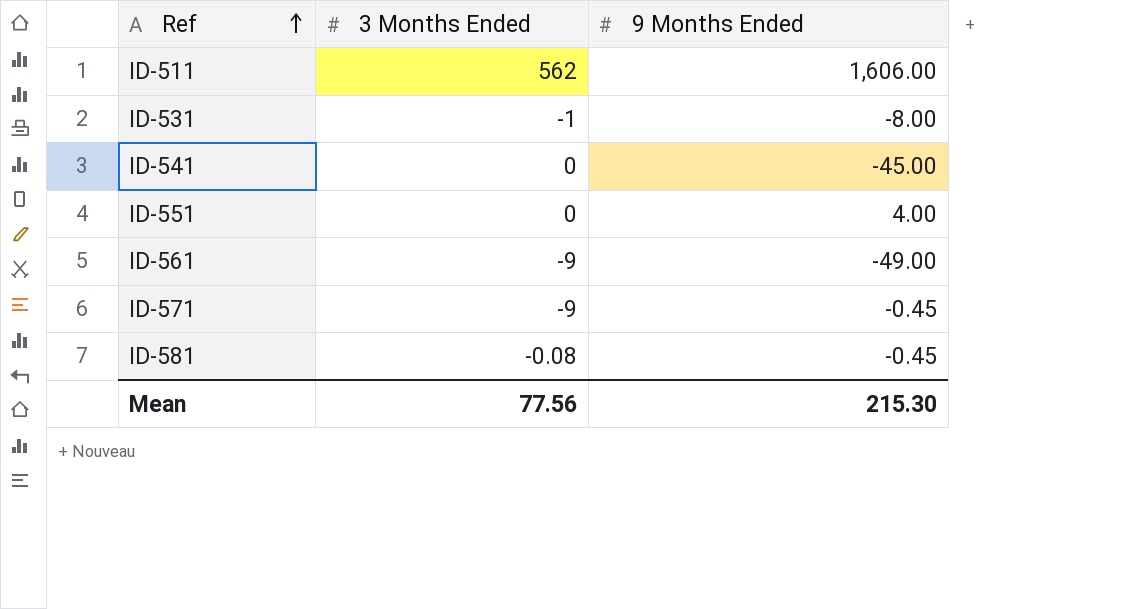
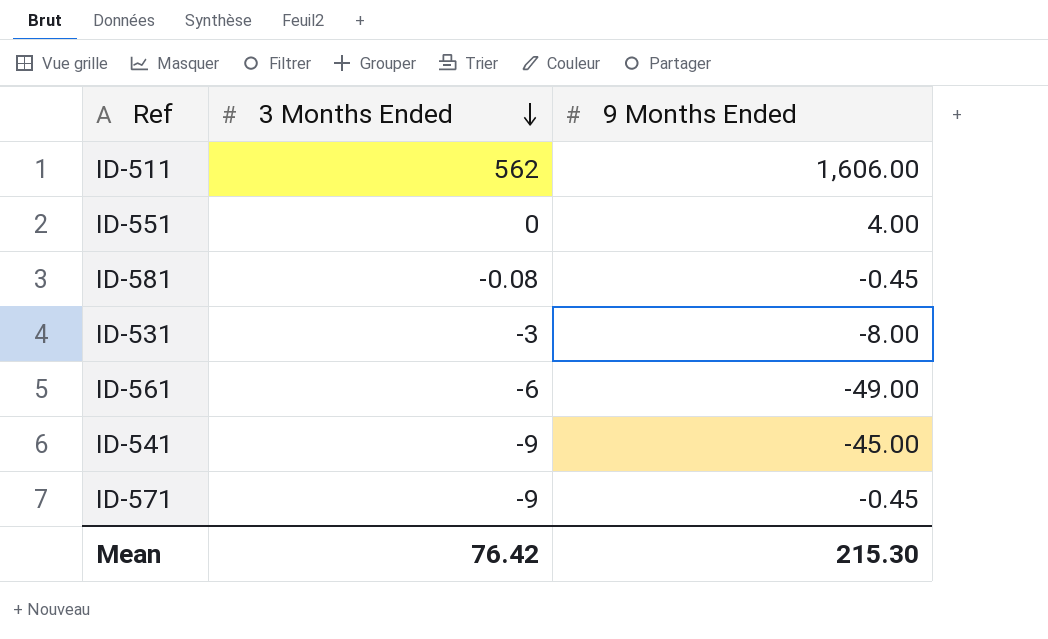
row order: Ref ascending -> 3 Months Ended descending
ID-531 | 3 Months Ended: -1 -> -3
ID-561 | 3 Months Ended: -9 -> -6
ID-541 | 3 Months Ended: 0 -> -9
Mean | 3 Months Ended: 77.56 -> 76.42

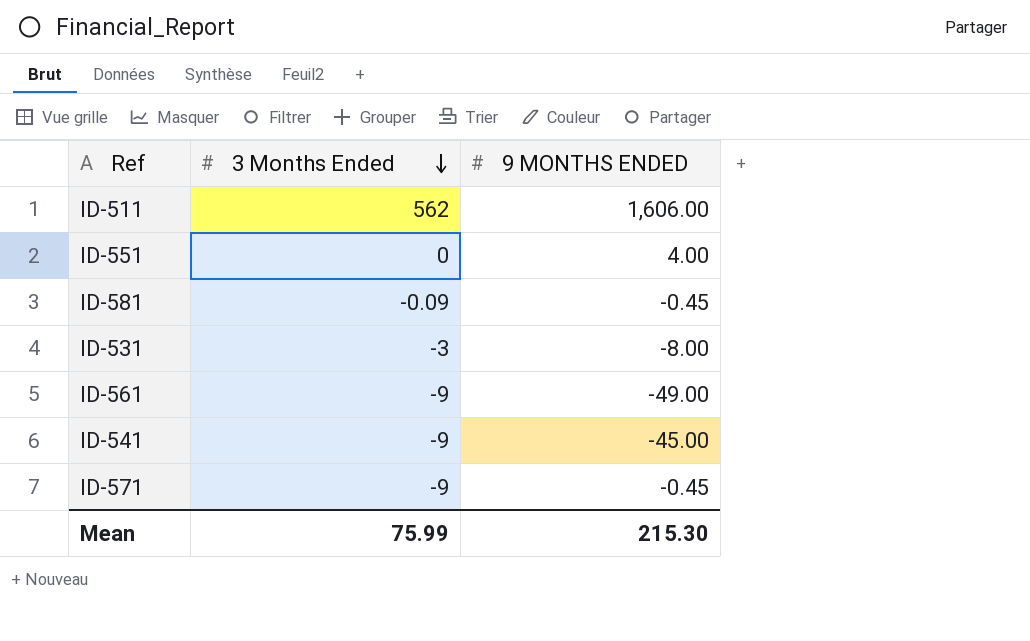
column name: 9 Months Ended -> 9 MONTHS ENDED
ID-581 | 3 Months Ended: -0.08 -> -0.09
ID-561 | 3 Months Ended: -6 -> -9
Mean | 3 Months Ended: 76.42 -> 75.99

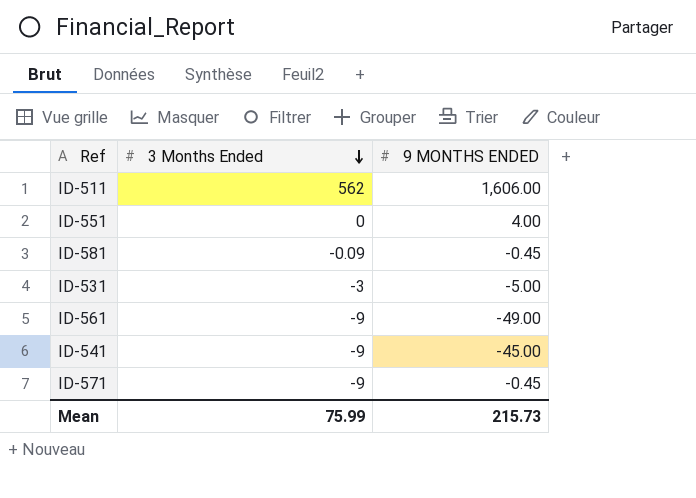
ID-531 | 9 MONTHS ENDED: -8.00 -> -5.00
Mean | 9 MONTHS ENDED: 215.30 -> 215.73

